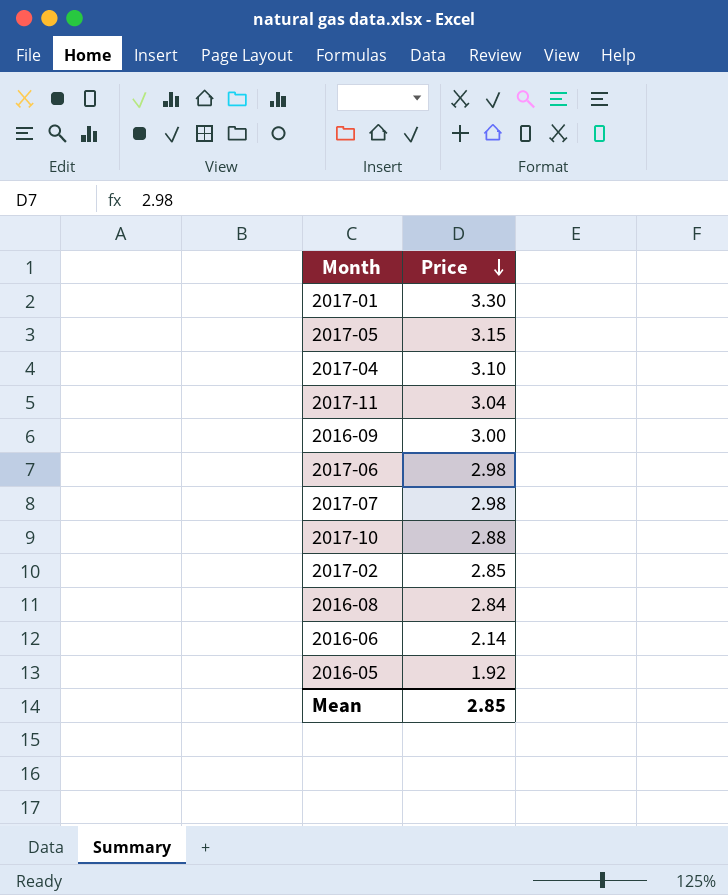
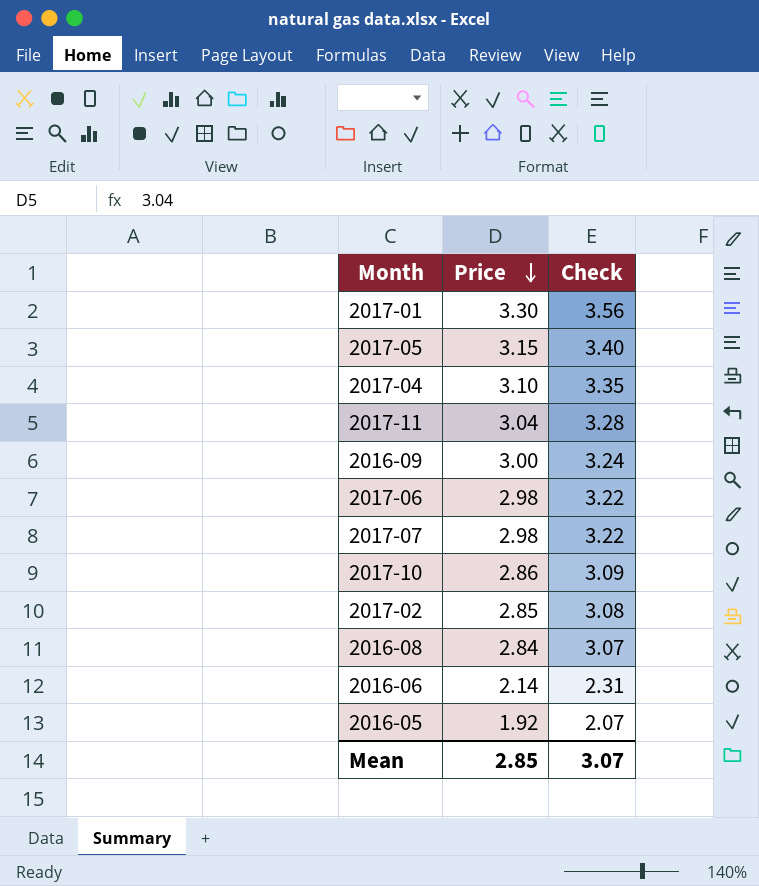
column Check | formula: none -> [Price] * 1.08
2017-10 | Price: 2.88 -> 2.86

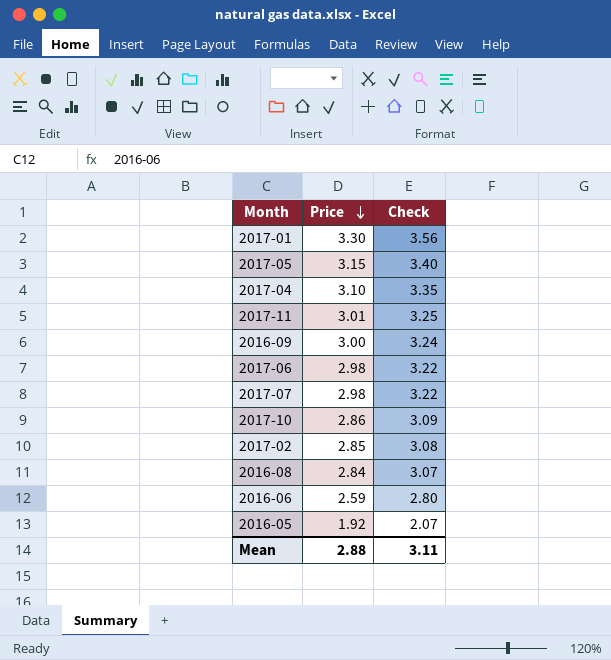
2017-11 | Price: 3.04 -> 3.01
2017-11 | Check: 3.28 -> 3.25
2016-06 | Price: 2.14 -> 2.59
2016-06 | Check: 2.31 -> 2.80
Mean | Price: 2.85 -> 2.88
Mean | Check: 3.07 -> 3.11

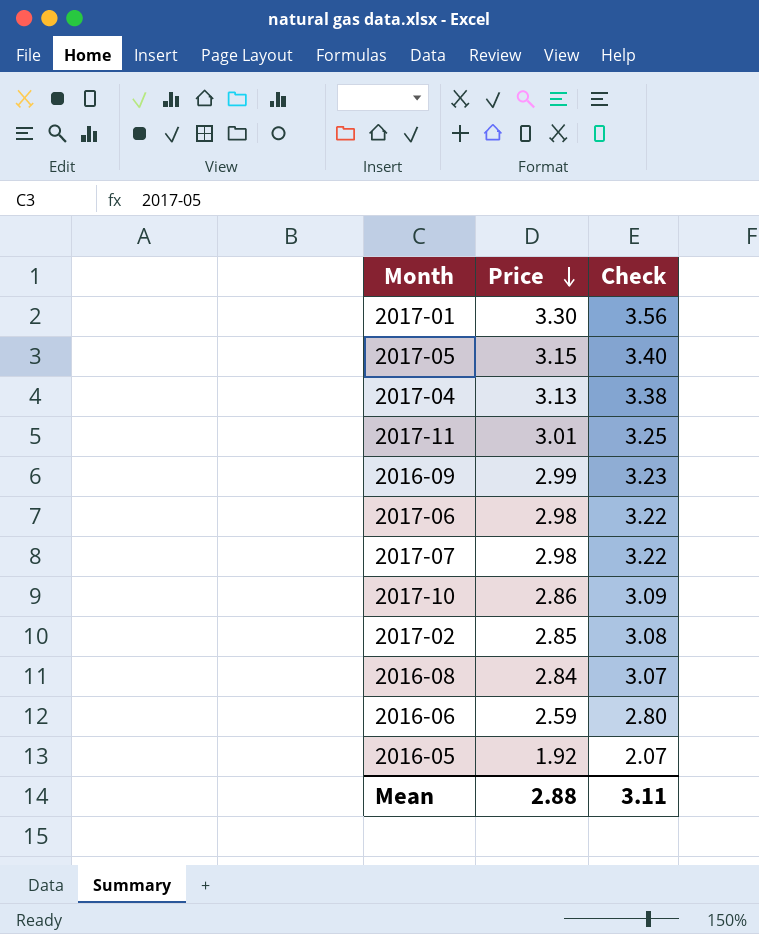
2017-04 | Price: 3.10 -> 3.13
2017-04 | Check: 3.35 -> 3.38
2016-09 | Price: 3.00 -> 2.99
2016-09 | Check: 3.24 -> 3.23

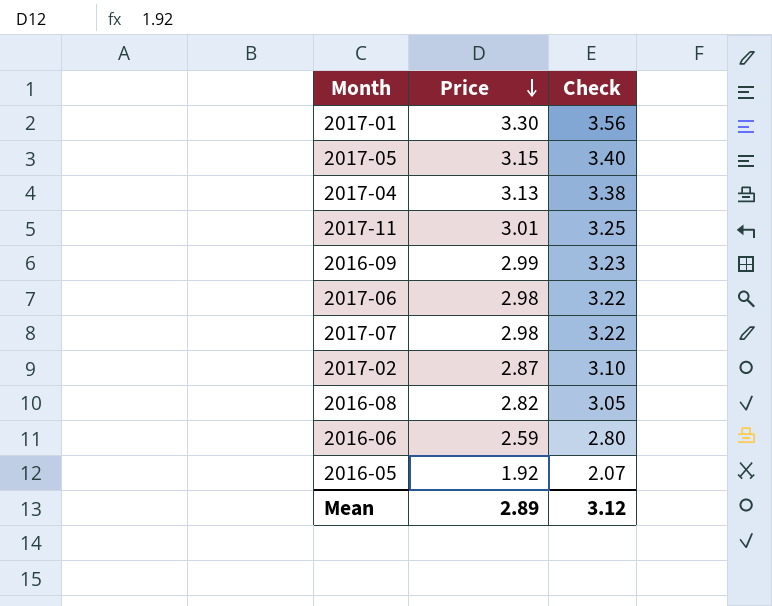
row 2017-10: 2.86 | 3.09 -> none
2017-02 | Price: 2.85 -> 2.87
2017-02 | Check: 3.08 -> 3.10
2016-08 | Price: 2.84 -> 2.82
2016-08 | Check: 3.07 -> 3.05
Mean | Price: 2.88 -> 2.89
Mean | Check: 3.11 -> 3.12

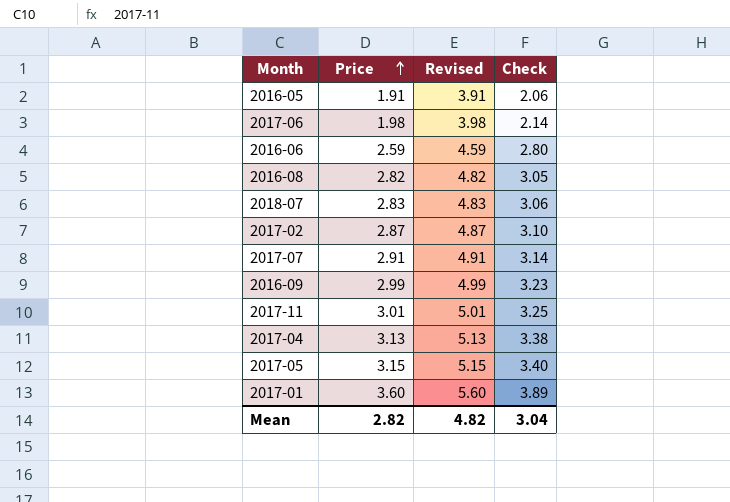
row order: Price descending -> Price ascending
column Revised | formula: none -> [Price] + 2
2016-05 | Price: 1.92 -> 1.91
2016-05 | Check: 2.07 -> 2.06
2017-06 | Price: 2.98 -> 1.98
2017-06 | Check: 3.22 -> 2.14
row 2018-07: none -> 2.83 | 4.83 | 3.06
2017-07 | Price: 2.98 -> 2.91
2017-07 | Check: 3.22 -> 3.14
2017-01 | Price: 3.30 -> 3.60
2017-01 | Check: 3.56 -> 3.89
Mean | Price: 2.89 -> 2.82
Mean | Check: 3.12 -> 3.04

